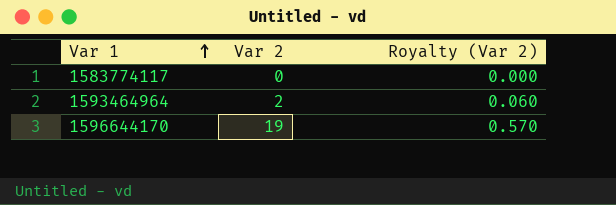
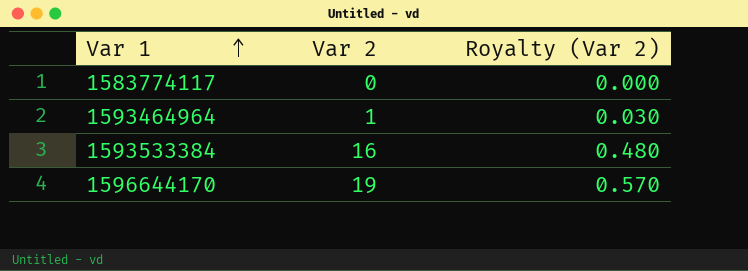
1593464964 | Var 2: 2 -> 1
1593464964 | Royalty (Var 2): 0.060 -> 0.030
row 1593533384: none -> 16 | 0.480

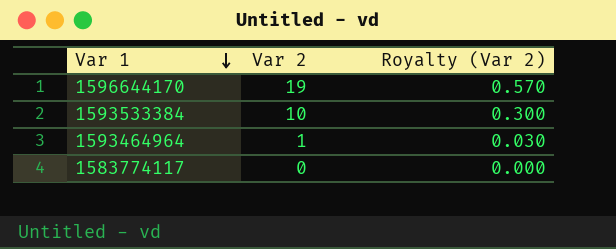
row order: Var 1 ascending -> Var 1 descending
1593533384 | Var 2: 16 -> 10
1593533384 | Royalty (Var 2): 0.480 -> 0.300

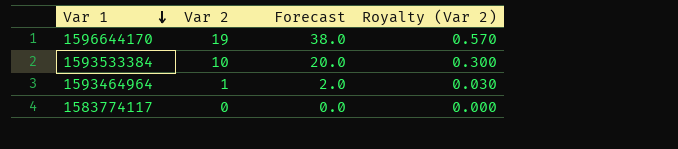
column Forecast | formula: none -> [Var 2] * 2

